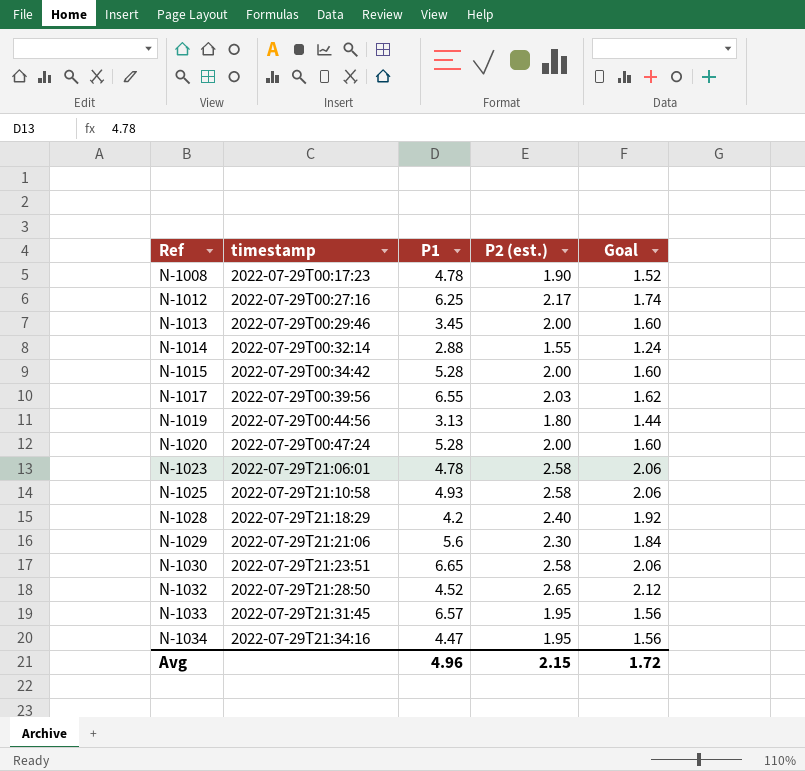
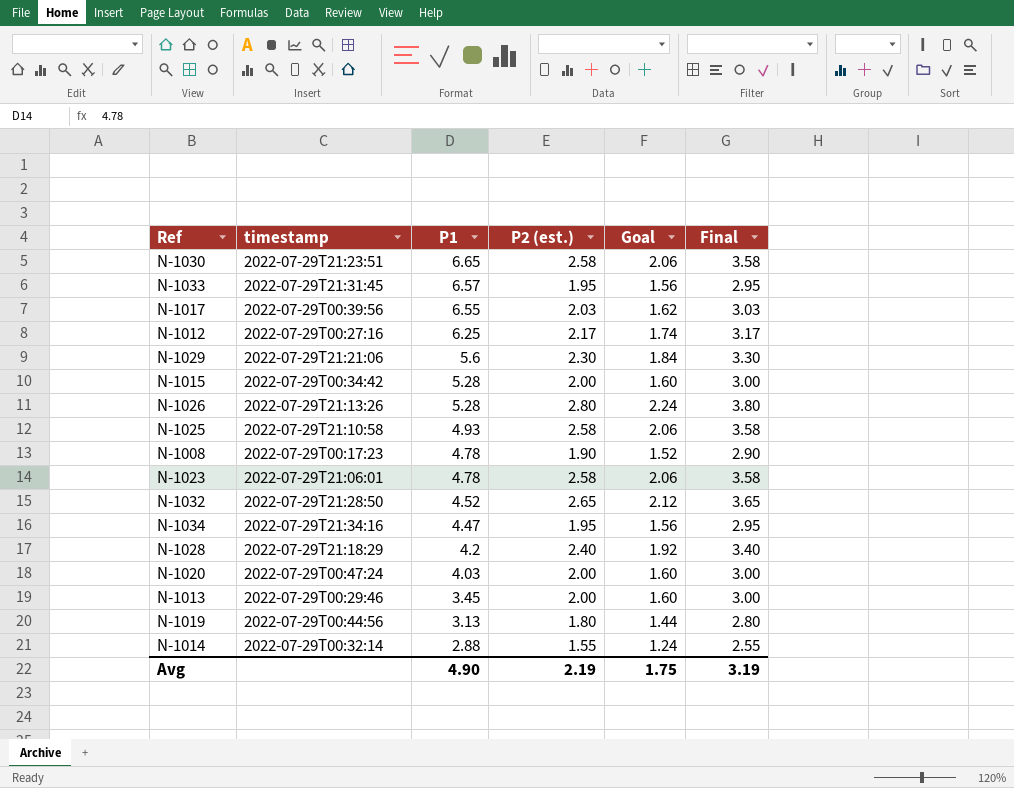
row order: Ref ascending -> P1 descending
column Final | formula: none -> [P2 (est.)] + 1
row N-1026: none -> 2022-07-29T21:13:26 | 5.28 | 2.80 | 2.24 | 3.80
N-1020 | P1: 5.28 -> 4.03
Avg | P1: 4.96 -> 4.90
Avg | P2 (est.): 2.15 -> 2.19
Avg | Goal: 1.72 -> 1.75

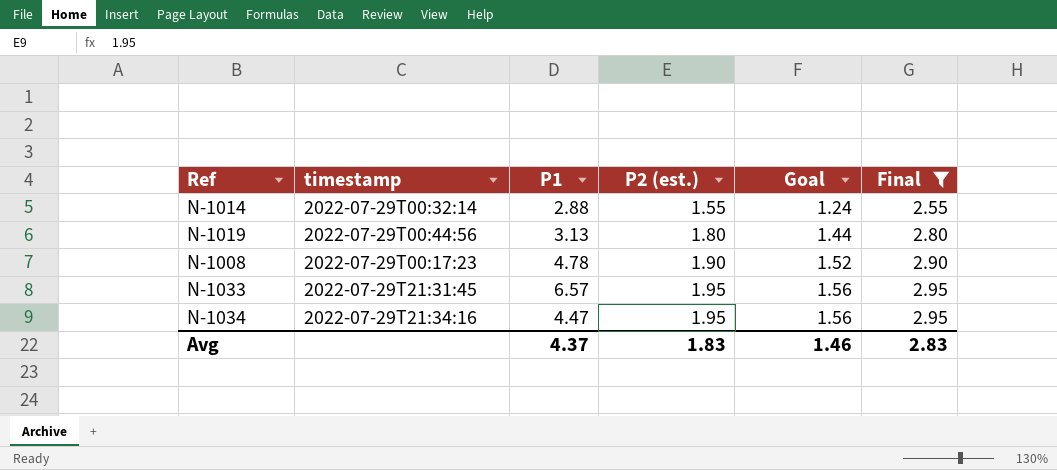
filter: none -> Final <= 2.95
row order: P1 descending -> P2 (est.) ascending
Avg | P1: 4.90 -> 4.37
Avg | P2 (est.): 2.19 -> 1.83
Avg | Goal: 1.75 -> 1.46
Avg | Final: 3.19 -> 2.83

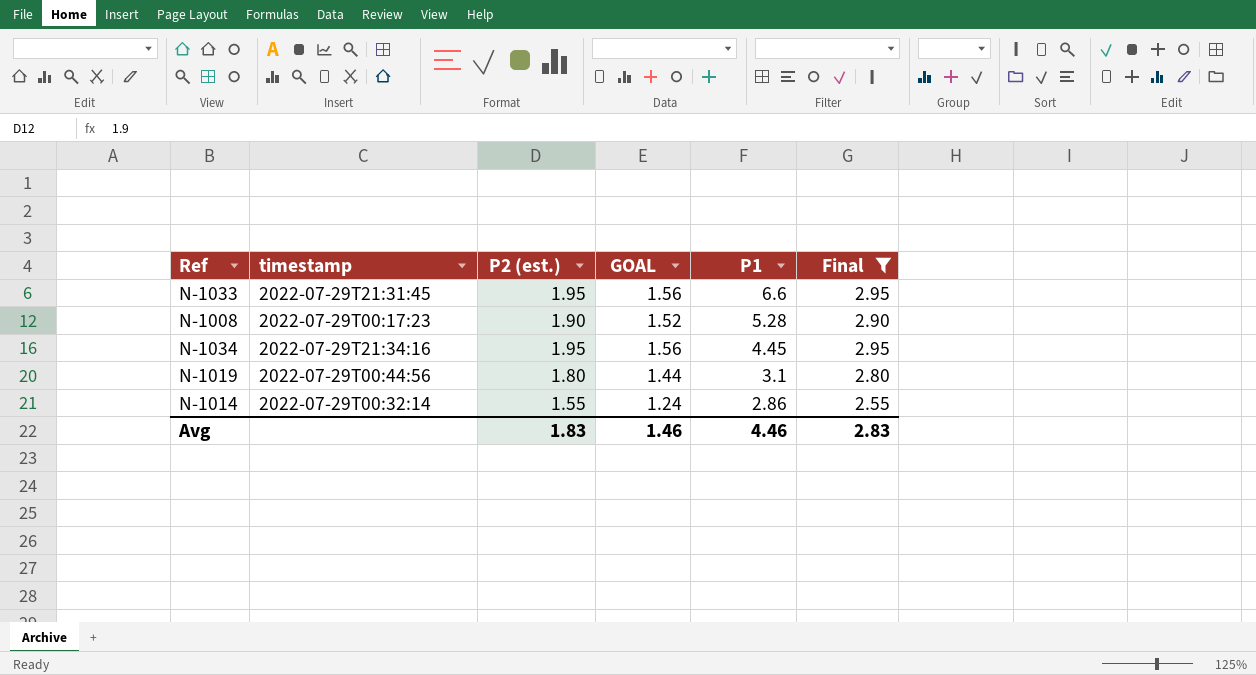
row order: P2 (est.) ascending -> P1 descending
column name: Goal -> GOAL
column P1 | position: 3 -> 5
N-1033 | P1: 6.57 -> 6.6
N-1008 | P1: 4.78 -> 5.28
N-1034 | P1: 4.47 -> 4.45
N-1019 | P1: 3.13 -> 3.1
N-1014 | P1: 2.88 -> 2.86
Avg | P1: 4.37 -> 4.46

